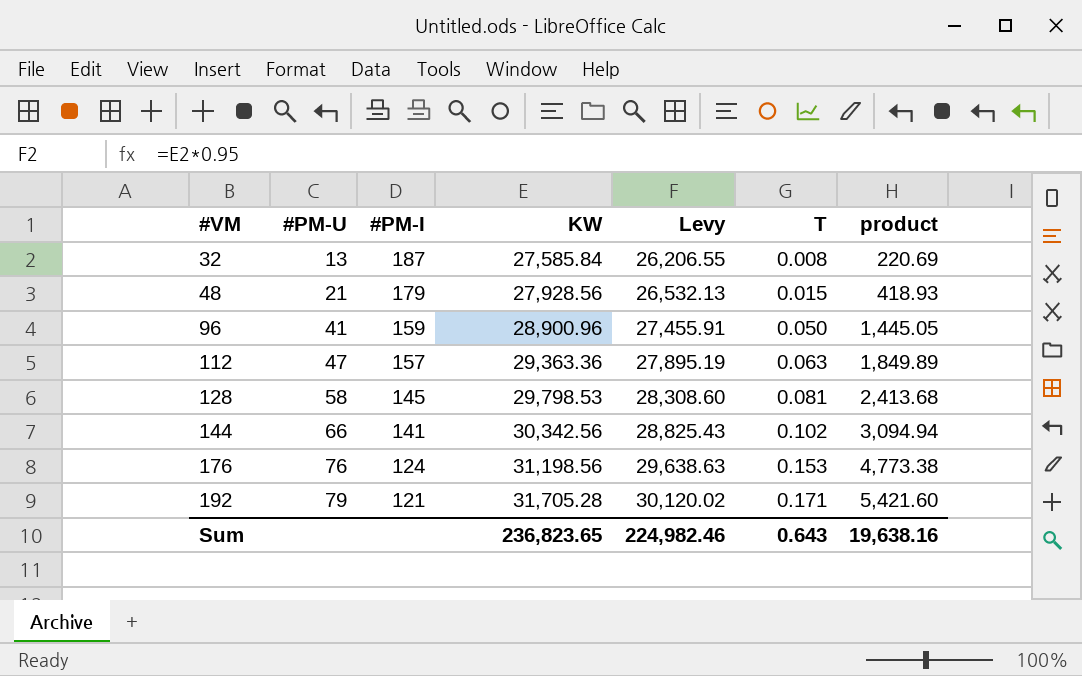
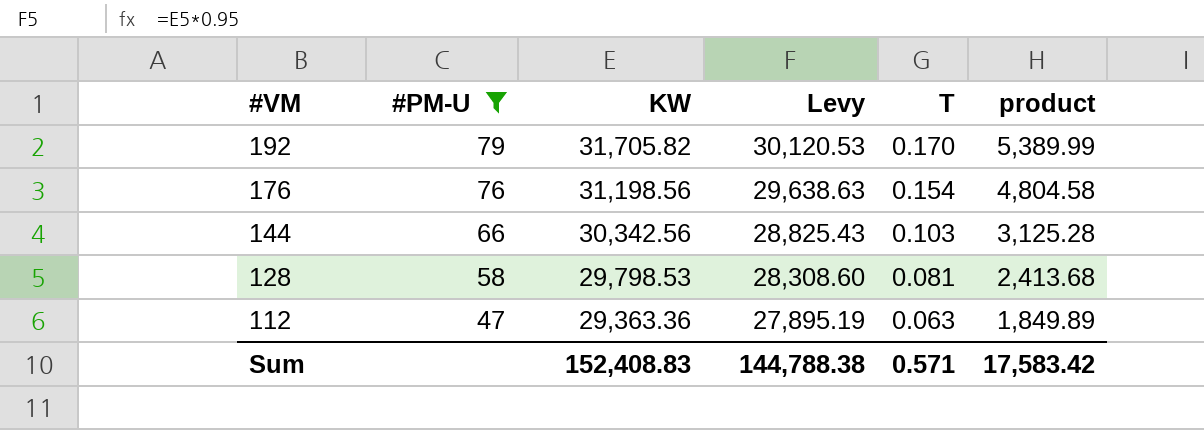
filter: none -> #PM-U >= 47
row order: #VM ascending -> #VM descending
column #PM-I | position: 3 -> none
192 | KW: 31,705.28 -> 31,705.82
192 | Levy: 30,120.02 -> 30,120.53
192 | T: 0.171 -> 0.170
192 | product: 5,421.60 -> 5,389.99
176 | T: 0.153 -> 0.154
176 | product: 4,773.38 -> 4,804.58
144 | T: 0.102 -> 0.103
144 | product: 3,094.94 -> 3,125.28
Sum | KW: 236,823.65 -> 152,408.83
Sum | Levy: 224,982.46 -> 144,788.38
Sum | T: 0.643 -> 0.571
Sum | product: 19,638.16 -> 17,583.42

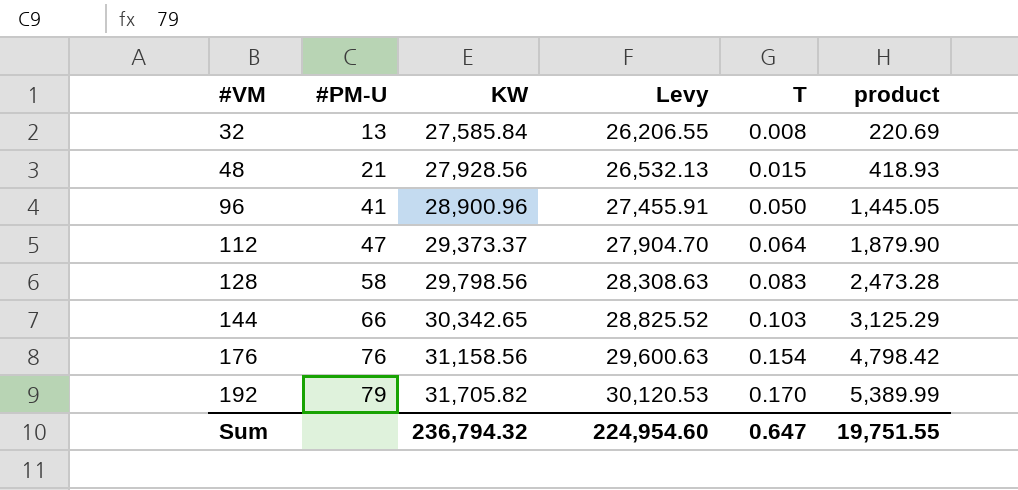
filter: #PM-U >= 47 -> none
row order: #VM descending -> #VM ascending
112 | KW: 29,363.36 -> 29,373.37
112 | Levy: 27,895.19 -> 27,904.70
112 | T: 0.063 -> 0.064
112 | product: 1,849.89 -> 1,879.90
128 | KW: 29,798.53 -> 29,798.56
128 | Levy: 28,308.60 -> 28,308.63
128 | T: 0.081 -> 0.083
128 | product: 2,413.68 -> 2,473.28
144 | KW: 30,342.56 -> 30,342.65
144 | Levy: 28,825.43 -> 28,825.52
144 | product: 3,125.28 -> 3,125.29
176 | KW: 31,198.56 -> 31,158.56
176 | Levy: 29,638.63 -> 29,600.63
176 | product: 4,804.58 -> 4,798.42
Sum | KW: 152,408.83 -> 236,794.32
Sum | Levy: 144,788.38 -> 224,954.60
Sum | T: 0.571 -> 0.647
Sum | product: 17,583.42 -> 19,751.55

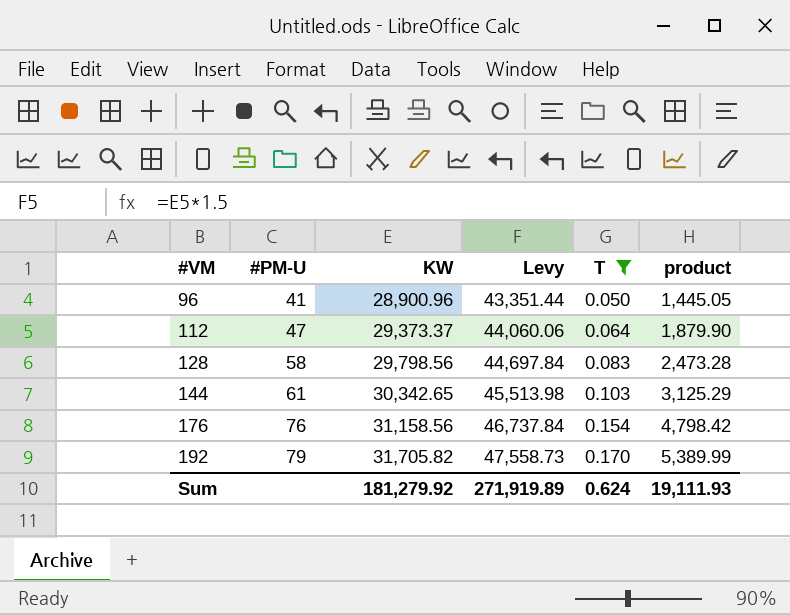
filter: none -> T >= 0.050
column Levy | formula: [KW] * 0.95 -> [KW] * 1.5
144 | #PM-U: 66 -> 61
Sum | KW: 236,794.32 -> 181,279.92
Sum | Levy: 224,954.60 -> 271,919.89
Sum | T: 0.647 -> 0.624
Sum | product: 19,751.55 -> 19,111.93

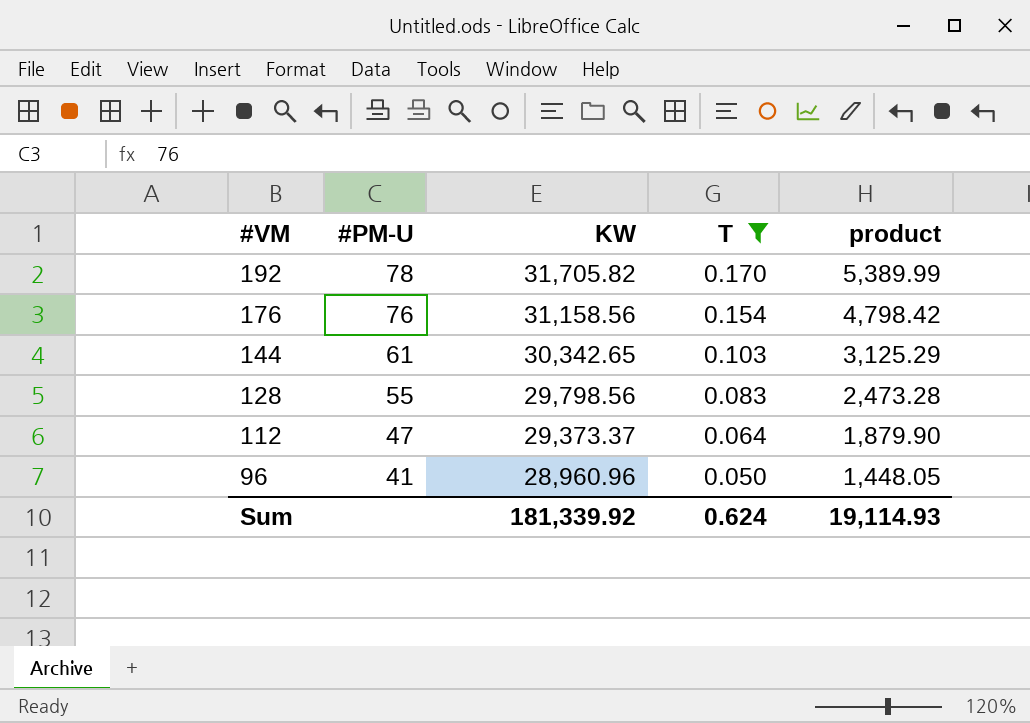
row order: #VM ascending -> #VM descending
column Levy | formula: [KW] * 1.5 -> none
192 | #PM-U: 79 -> 78
128 | #PM-U: 58 -> 55
96 | KW: 28,900.96 -> 28,960.96
96 | product: 1,445.05 -> 1,448.05
Sum | KW: 181,279.92 -> 181,339.92
Sum | product: 19,111.93 -> 19,114.93

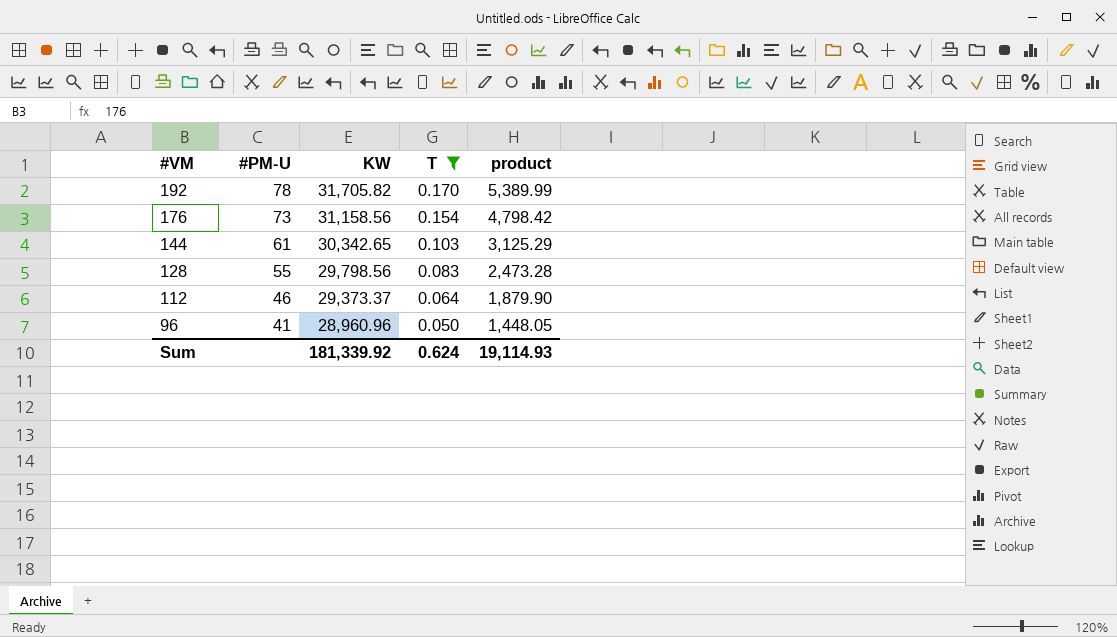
176 | #PM-U: 76 -> 73
112 | #PM-U: 47 -> 46

